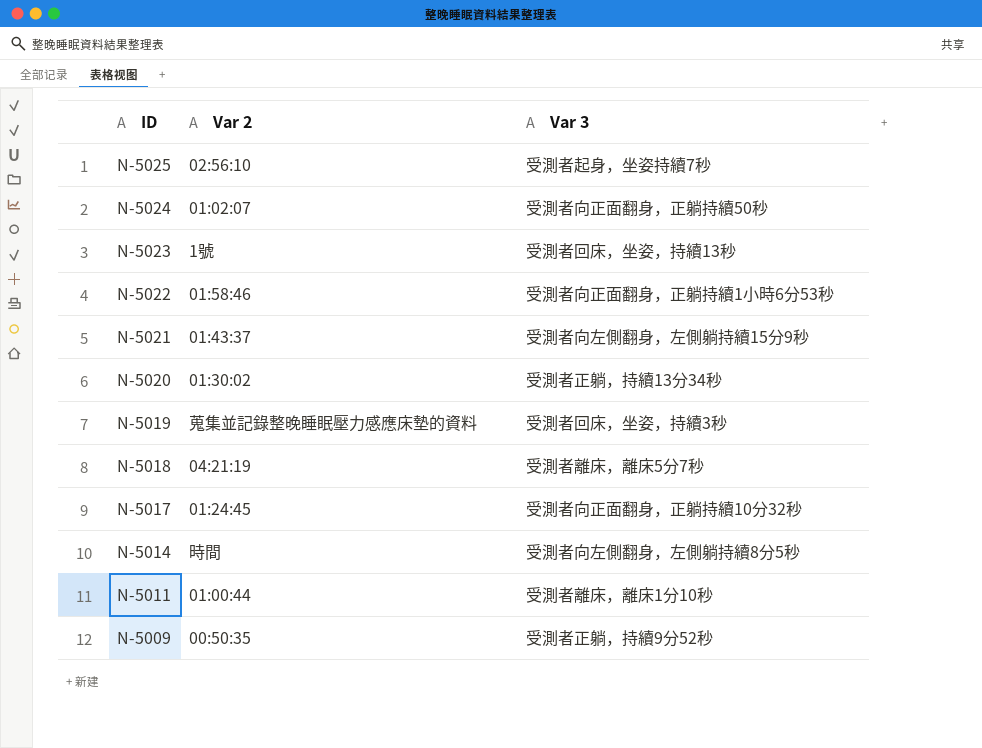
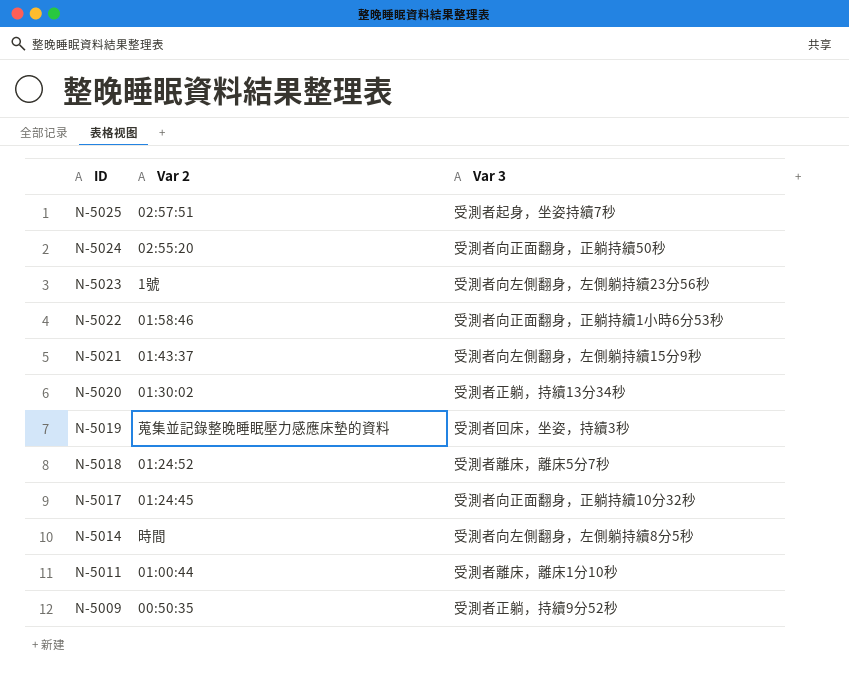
N-5025 | Var 2: 02:56:10 -> 02:57:51
N-5024 | Var 2: 01:02:07 -> 02:55:20
N-5023 | Var 3: 受測者回床，坐姿，持續13秒 -> 受測者向左側翻身，左側躺持續23分56秒
N-5018 | Var 2: 04:21:19 -> 01:24:52

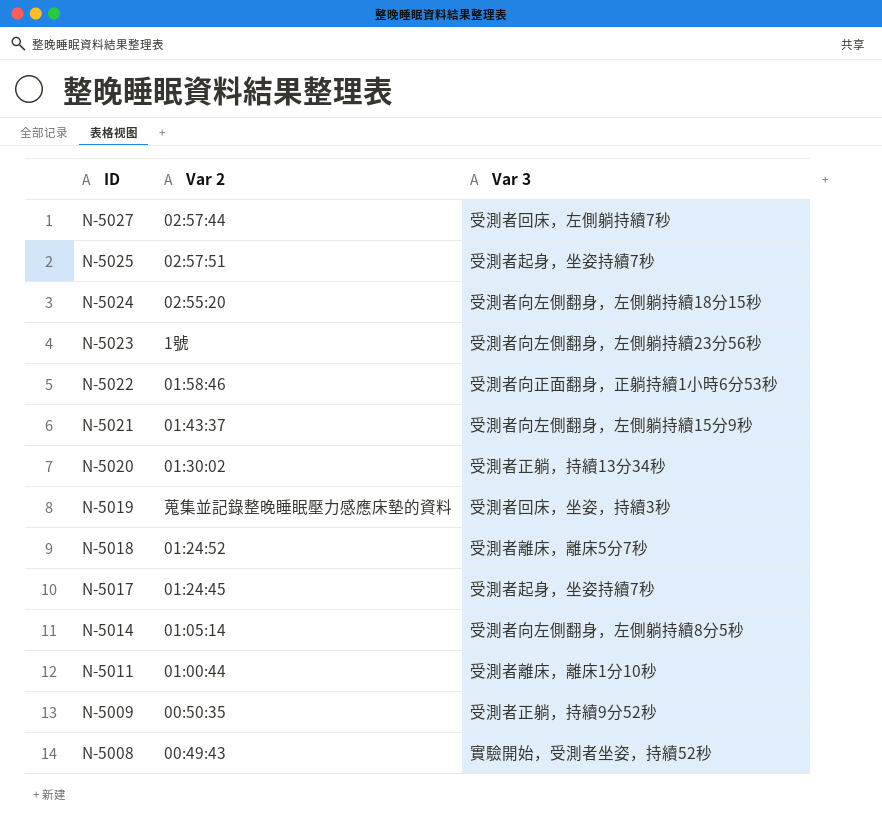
row N-5027: none -> 02:57:44 | 受測者回床，左側躺持續7秒
N-5024 | Var 3: 受測者向正面翻身，正躺持續50秒 -> 受測者向左側翻身，左側躺持續18分15秒
N-5017 | Var 3: 受測者向正面翻身，正躺持續10分32秒 -> 受測者起身，坐姿持續7秒
N-5014 | Var 2: 時間 -> 01:05:14
row N-5008: none -> 00:49:43 | 實驗開始，受測者坐姿，持續52秒

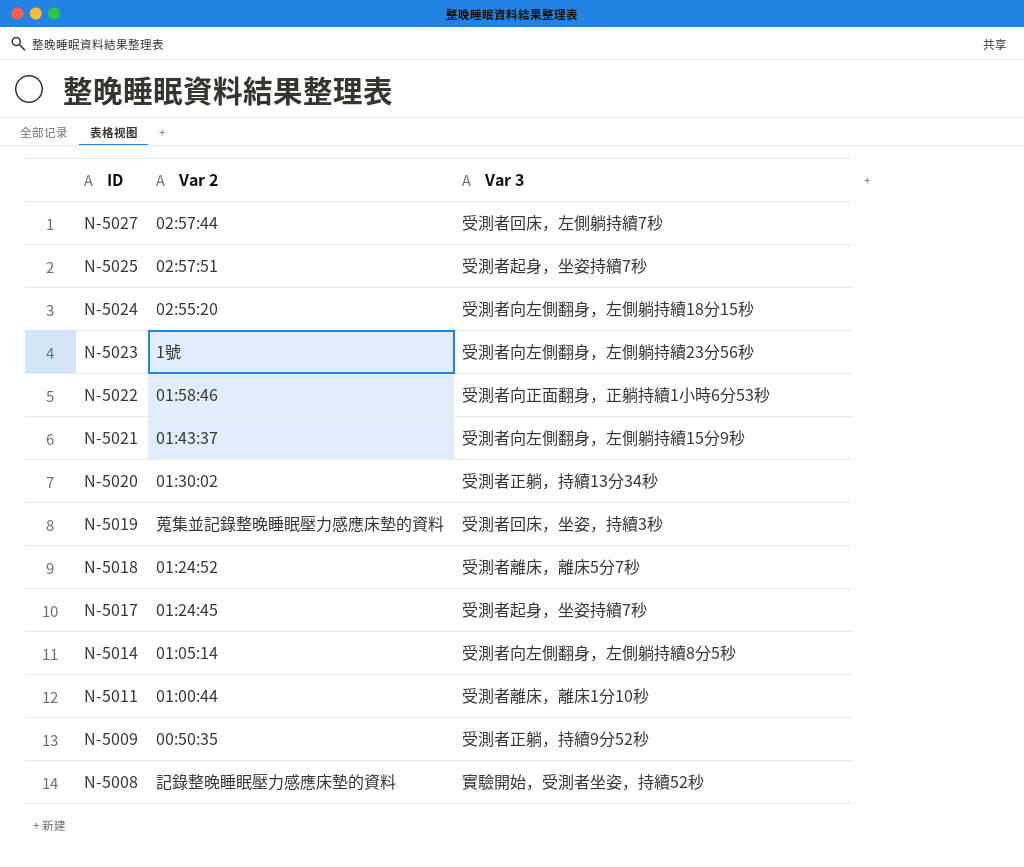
N-5008 | Var 2: 00:49:43 -> 記錄整晚睡眠壓力感應床墊的資料

